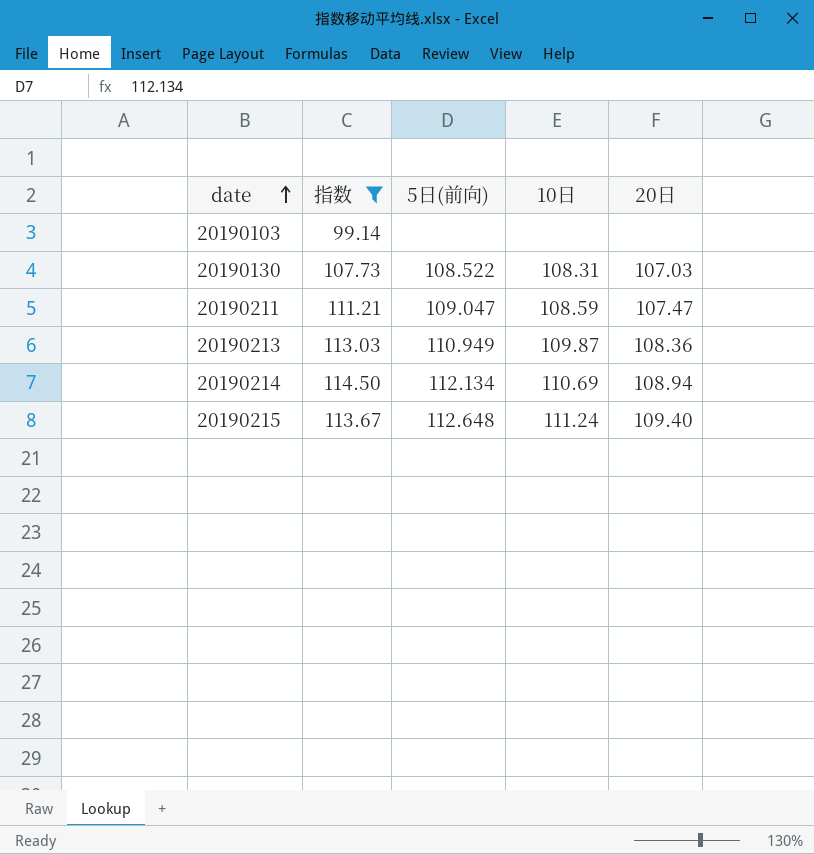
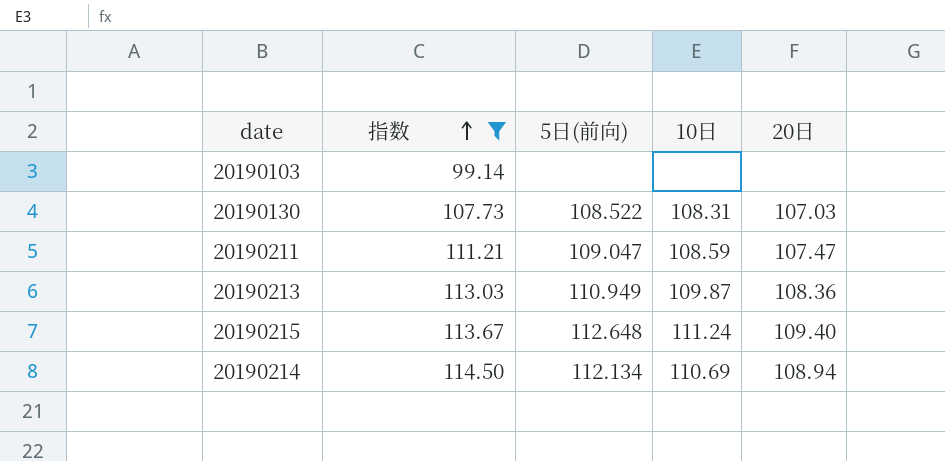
row order: date ascending -> 指数 ascending

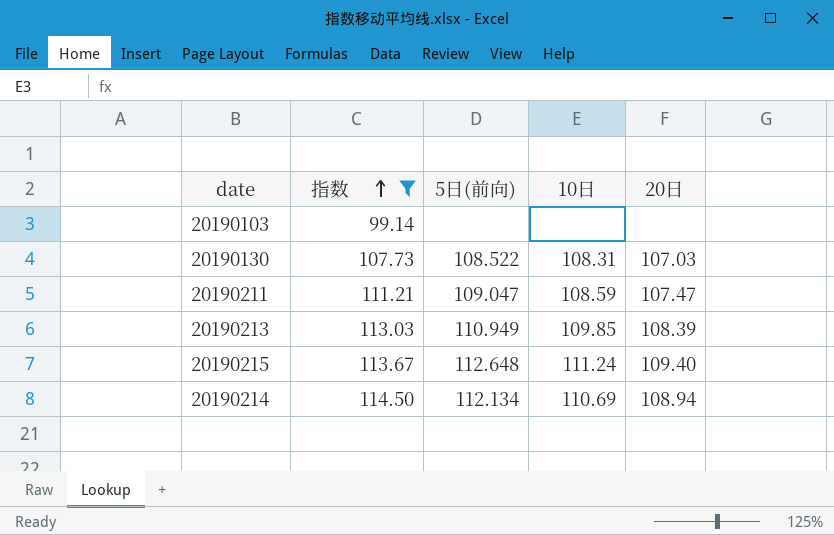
20190213 | 10日: 109.87 -> 109.85
20190213 | 20日: 108.36 -> 108.39

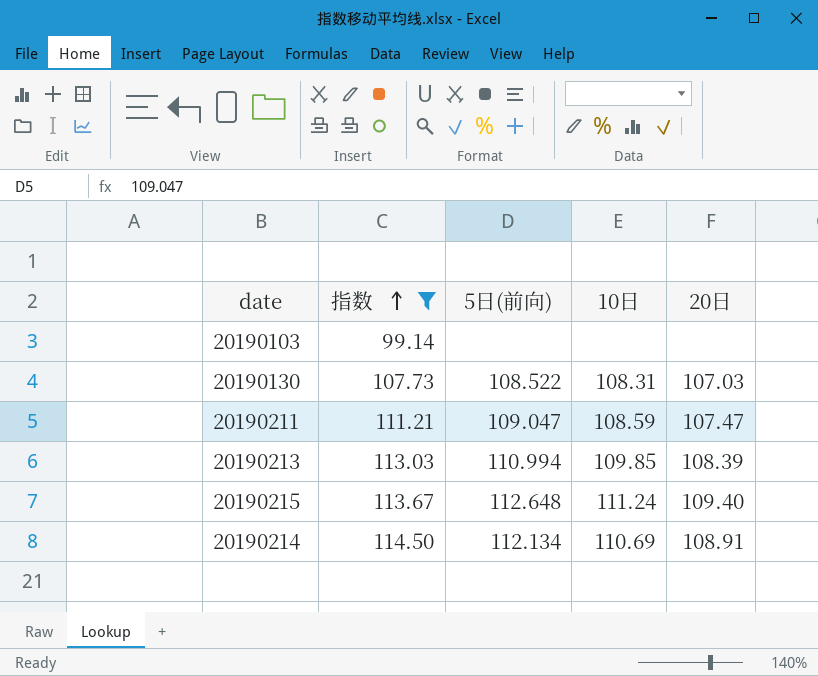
20190213 | 5日(前向): 110.949 -> 110.994
20190214 | 20日: 108.94 -> 108.91

